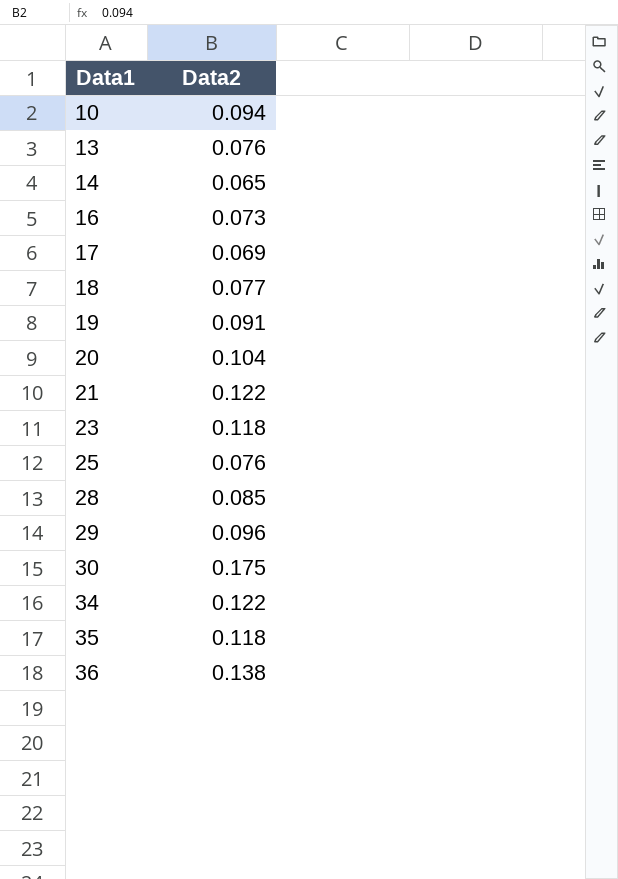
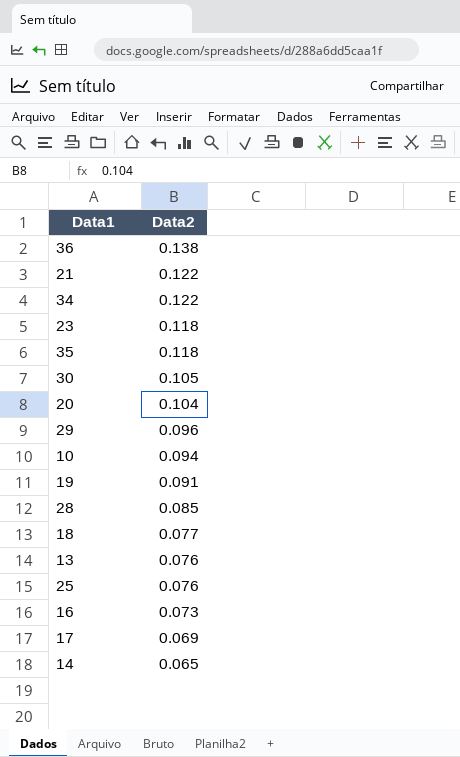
row order: Data1 ascending -> Data2 descending
30 | Data2: 0.175 -> 0.105

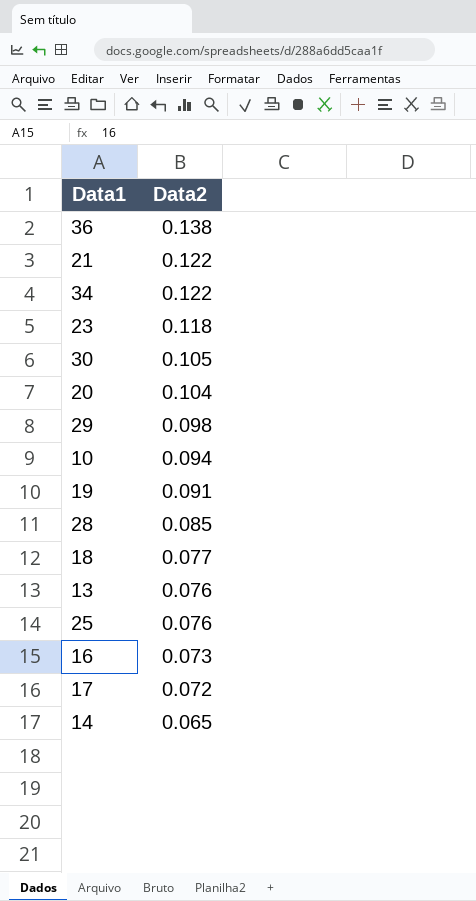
row 35: 0.118 -> none
29 | Data2: 0.096 -> 0.098
17 | Data2: 0.069 -> 0.072

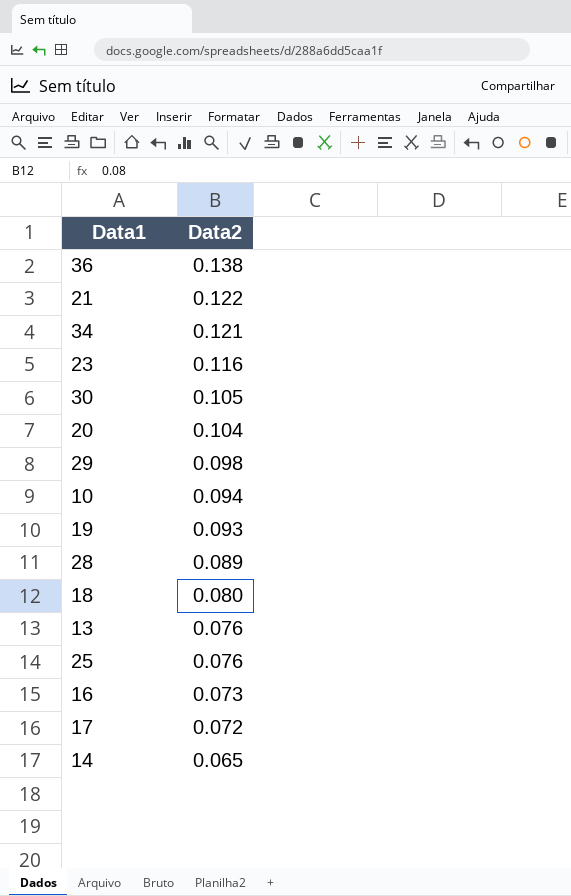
34 | Data2: 0.122 -> 0.121
23 | Data2: 0.118 -> 0.116
19 | Data2: 0.091 -> 0.093
28 | Data2: 0.085 -> 0.089
18 | Data2: 0.077 -> 0.080

